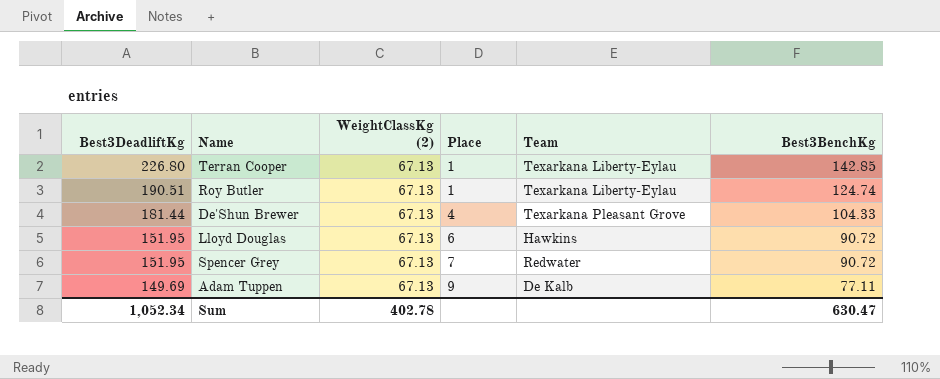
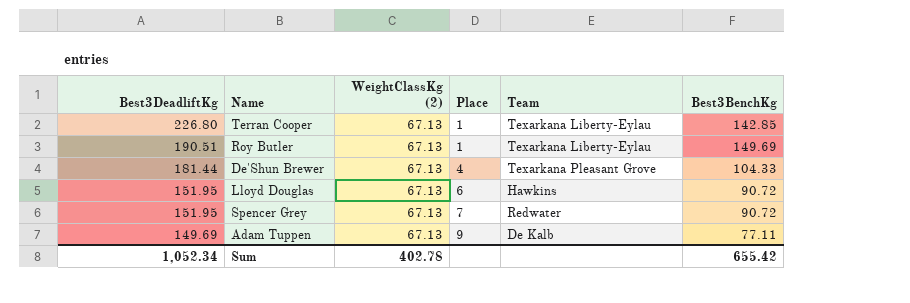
Roy Butler | Best3BenchKg: 124.74 -> 149.69
Sum | Best3BenchKg: 630.47 -> 655.42

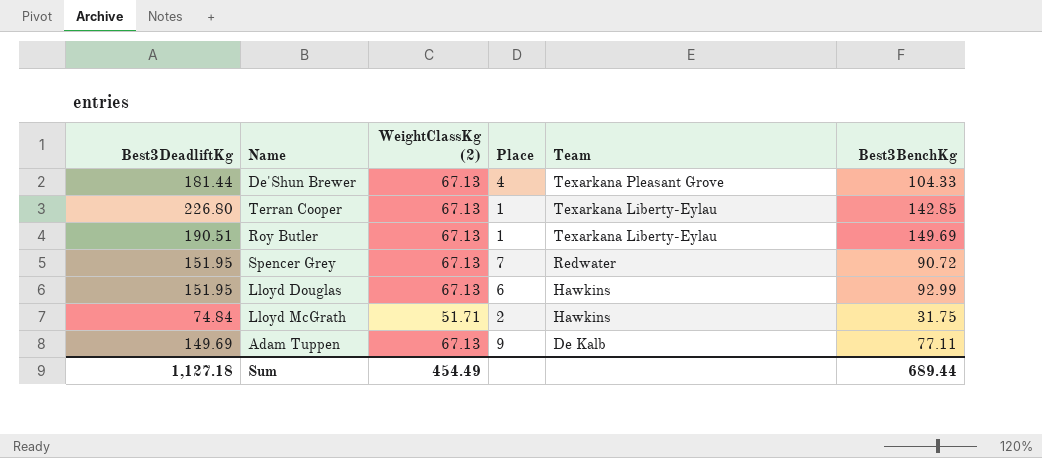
row order: Best3DeadliftKg descending -> Team descending
Lloyd Douglas | Best3BenchKg: 90.72 -> 92.99
row Lloyd McGrath: none -> 74.84 | 51.71 | 2 | Hawkins | 31.75
Sum | Best3DeadliftKg: 1,052.34 -> 1,127.18
Sum | WeightClassKg (2): 402.78 -> 454.49
Sum | Best3BenchKg: 655.42 -> 689.44

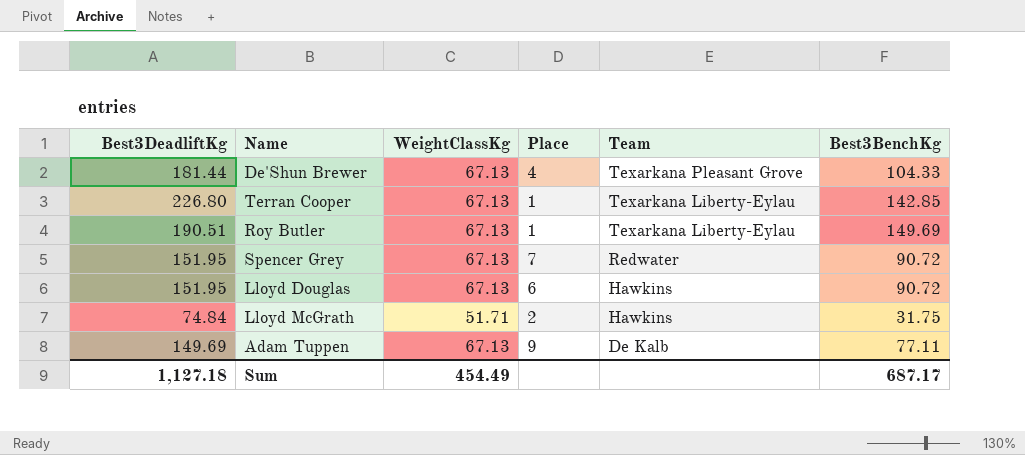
column name: WeightClassKg (2) -> WeightClassKg
Lloyd Douglas | Best3BenchKg: 92.99 -> 90.72
Sum | Best3BenchKg: 689.44 -> 687.17

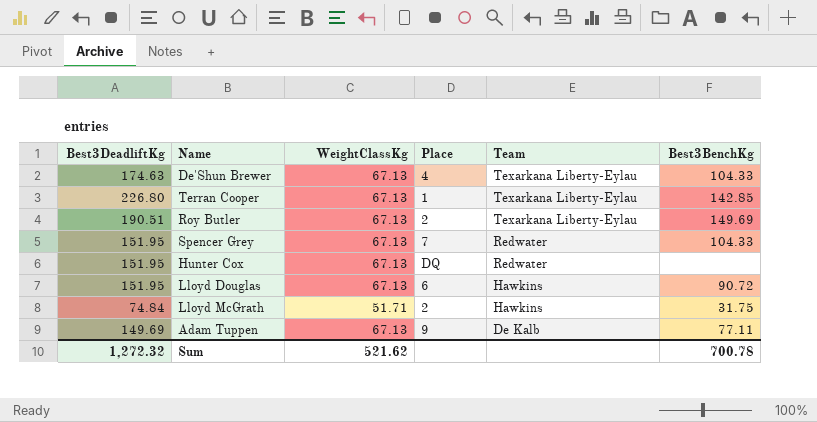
De'Shun Brewer | Best3DeadliftKg: 181.44 -> 174.63
De'Shun Brewer | Team: Texarkana Pleasant Grove -> Texarkana Liberty-Eylau
Roy Butler | Place: 1 -> 2
Spencer Grey | Best3BenchKg: 90.72 -> 104.33
row Hunter Cox: none -> 151.95 | 67.13 | DQ | Redwater | none
Sum | Best3DeadliftKg: 1,127.18 -> 1,272.32
Sum | WeightClassKg: 454.49 -> 521.62
Sum | Best3BenchKg: 687.17 -> 700.78

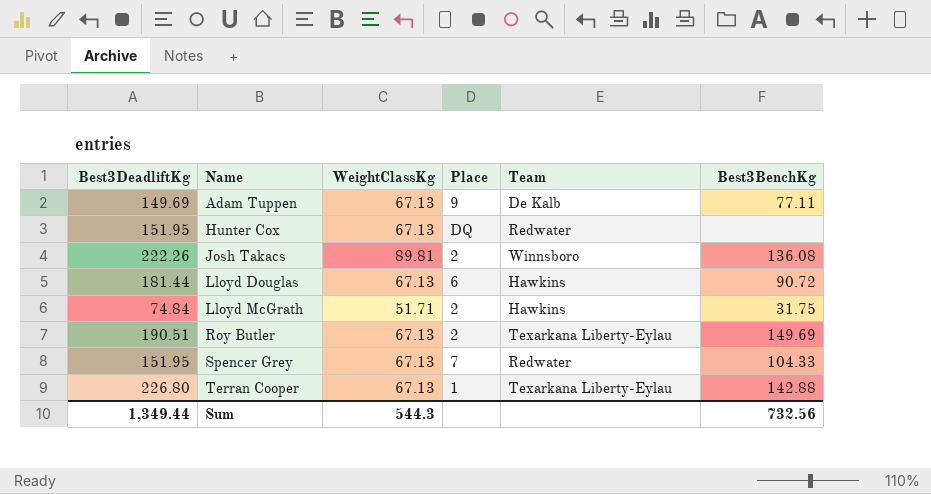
row order: Team descending -> Name ascending
row De'Shun Brewer: 174.63 | 67.13 | 4 | Texarkana Liberty-Eylau | 104.33 -> none
row Josh Takacs: none -> 222.26 | 89.81 | 2 | Winnsboro | 136.08
Lloyd Douglas | Best3DeadliftKg: 151.95 -> 181.44
Terran Cooper | Best3BenchKg: 142.85 -> 142.88
Sum | Best3DeadliftKg: 1,272.32 -> 1,349.44
Sum | WeightClassKg: 521.62 -> 544.3
Sum | Best3BenchKg: 700.78 -> 732.56

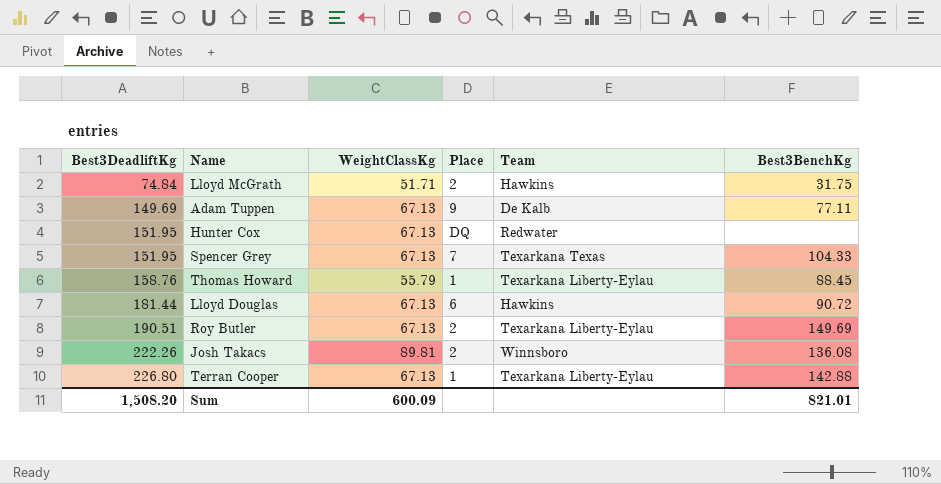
row order: Name ascending -> Best3DeadliftKg ascending
Spencer Grey | Team: Redwater -> Texarkana Texas
row Thomas Howard: none -> 158.76 | 55.79 | 1 | Texarkana Liberty-Eylau | 88.45
Sum | Best3DeadliftKg: 1,349.44 -> 1,508.20
Sum | WeightClassKg: 544.3 -> 600.09
Sum | Best3BenchKg: 732.56 -> 821.01

